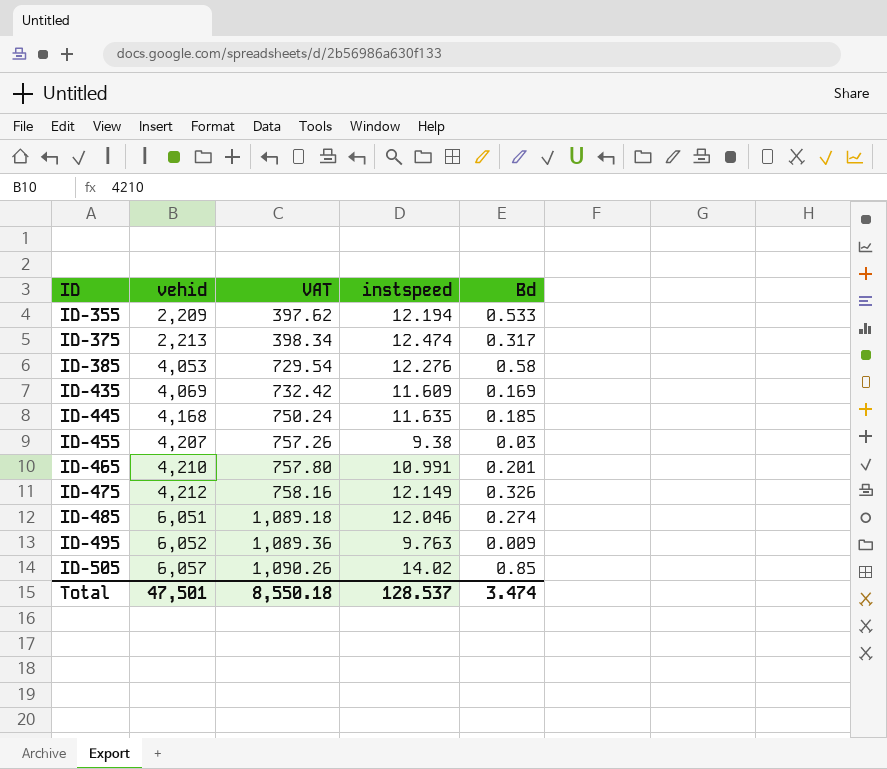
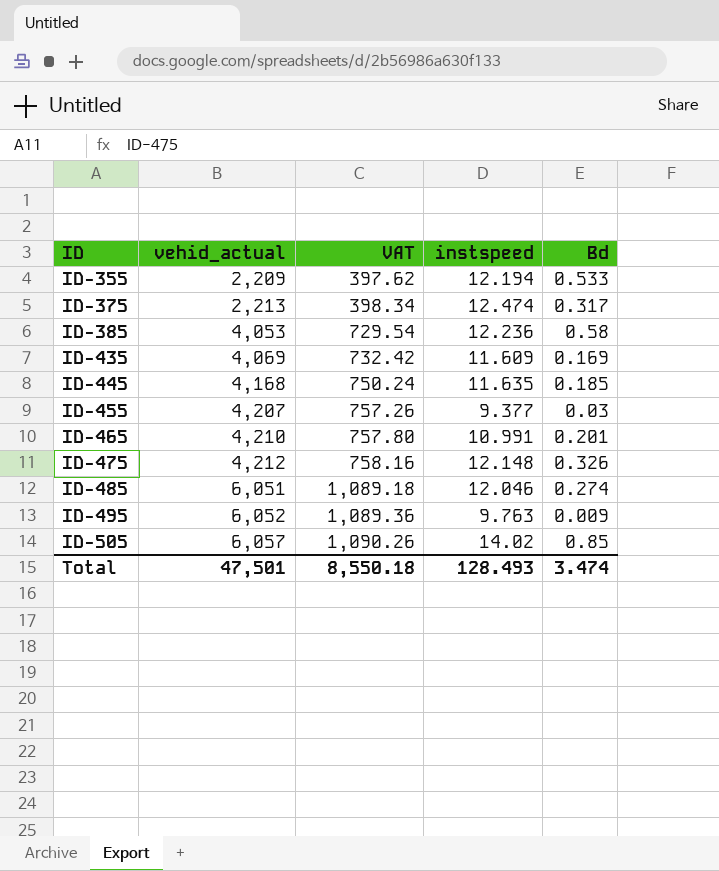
column name: vehid -> vehid_actual
ID-385 | instspeed: 12.276 -> 12.236
ID-455 | instspeed: 9.38 -> 9.377
ID-475 | instspeed: 12.149 -> 12.148
Total | instspeed: 128.537 -> 128.493

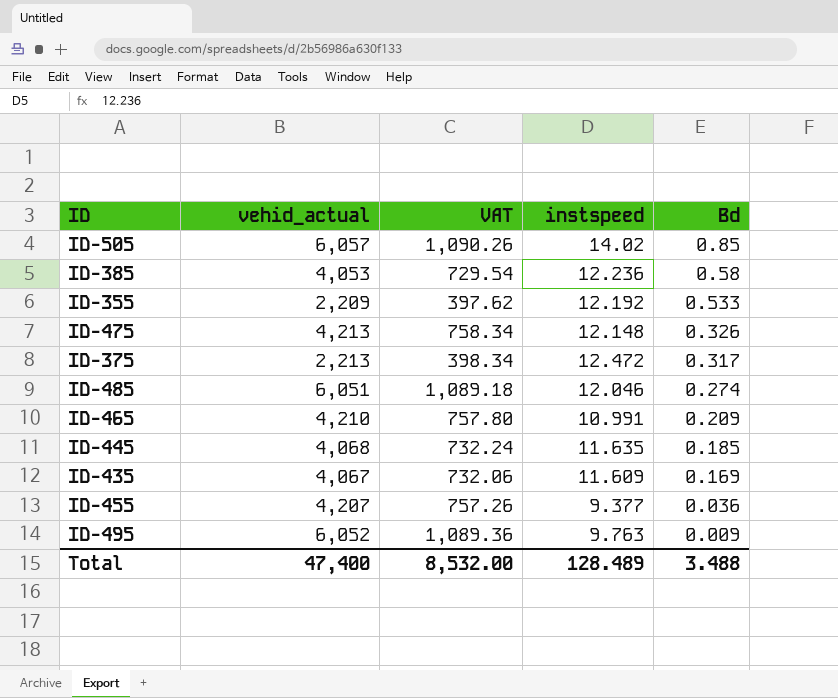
row order: ID ascending -> Bd descending
ID-355 | instspeed: 12.194 -> 12.192
ID-475 | vehid_actual: 4,212 -> 4,213
ID-475 | VAT: 758.16 -> 758.34
ID-375 | instspeed: 12.474 -> 12.472
ID-465 | Bd: 0.201 -> 0.209
ID-445 | vehid_actual: 4,168 -> 4,068
ID-445 | VAT: 750.24 -> 732.24
ID-435 | vehid_actual: 4,069 -> 4,067
ID-435 | VAT: 732.42 -> 732.06
ID-455 | Bd: 0.03 -> 0.036
Total | vehid_actual: 47,501 -> 47,400
Total | VAT: 8,550.18 -> 8,532.00
Total | instspeed: 128.493 -> 128.489
Total | Bd: 3.474 -> 3.488

